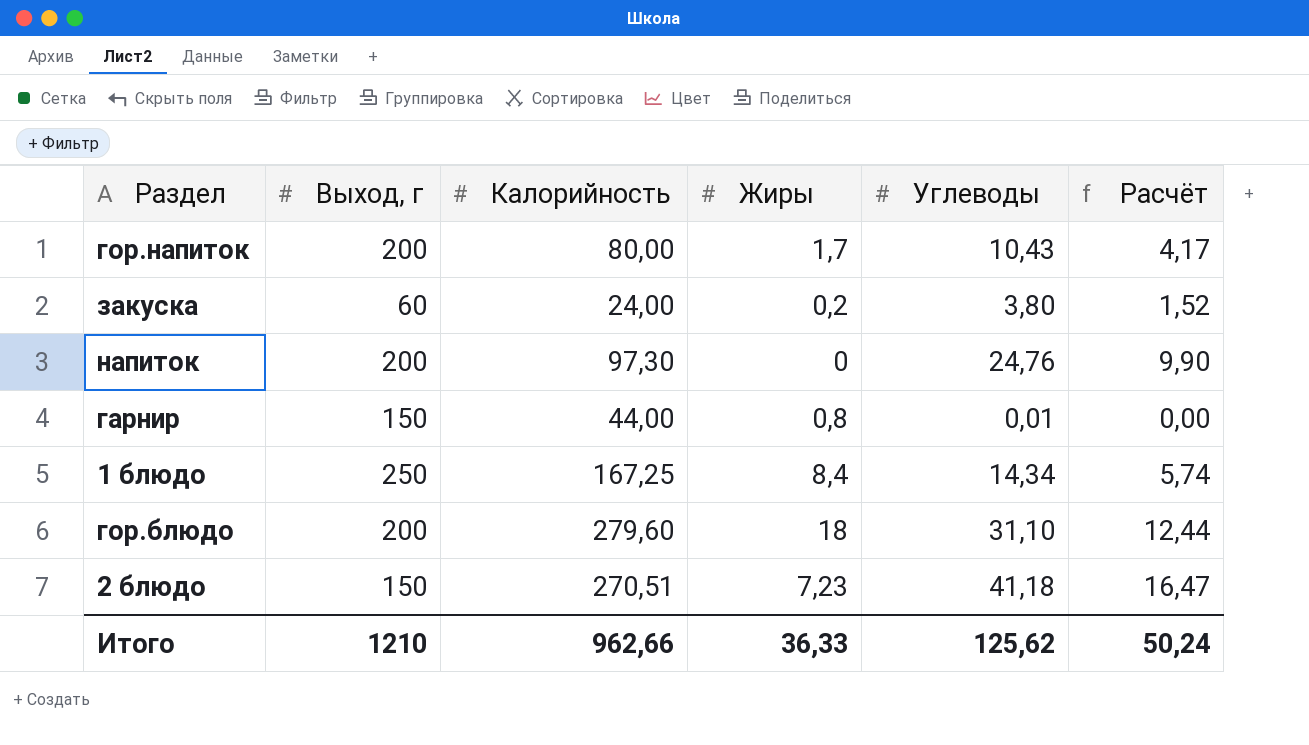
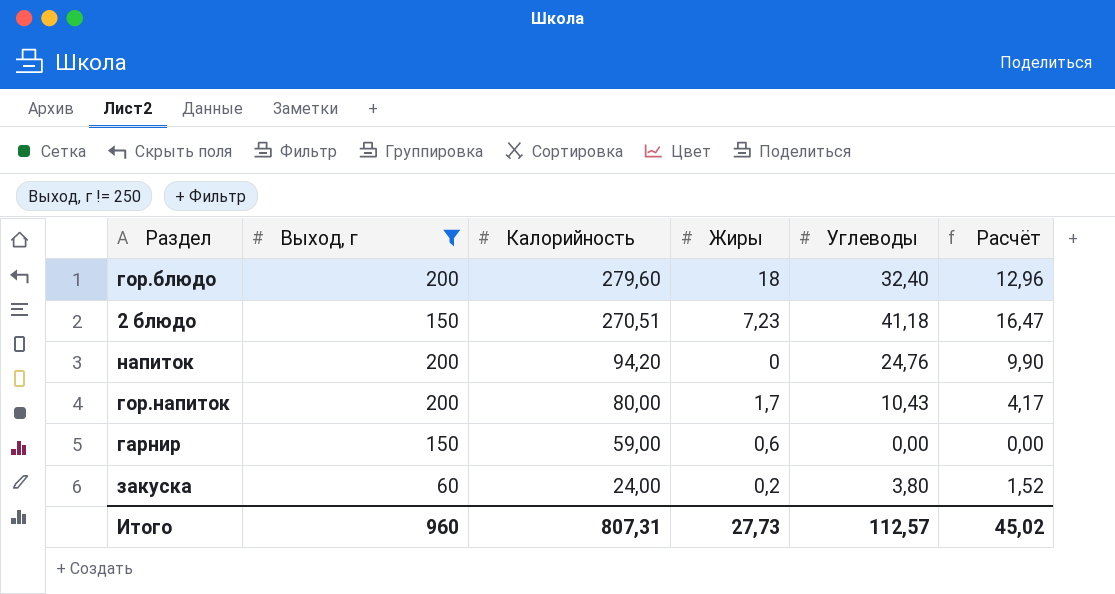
filter: none -> Выход, г != 250
row order: none -> Калорийность descending
гор.блюдо | Углеводы: 31,10 -> 32,40
гор.блюдо | Расчёт: 12,44 -> 12,96
напиток | Калорийность: 97,30 -> 94,20
гарнир | Калорийность: 44,00 -> 59,00
гарнир | Жиры: 0,8 -> 0,6
гарнир | Углеводы: 0,01 -> 0,00
Итого | Выход, г: 1210 -> 960
Итого | Калорийность: 962,66 -> 807,31
Итого | Жиры: 36,33 -> 27,73
Итого | Углеводы: 125,62 -> 112,57
Итого | Расчёт: 50,24 -> 45,02

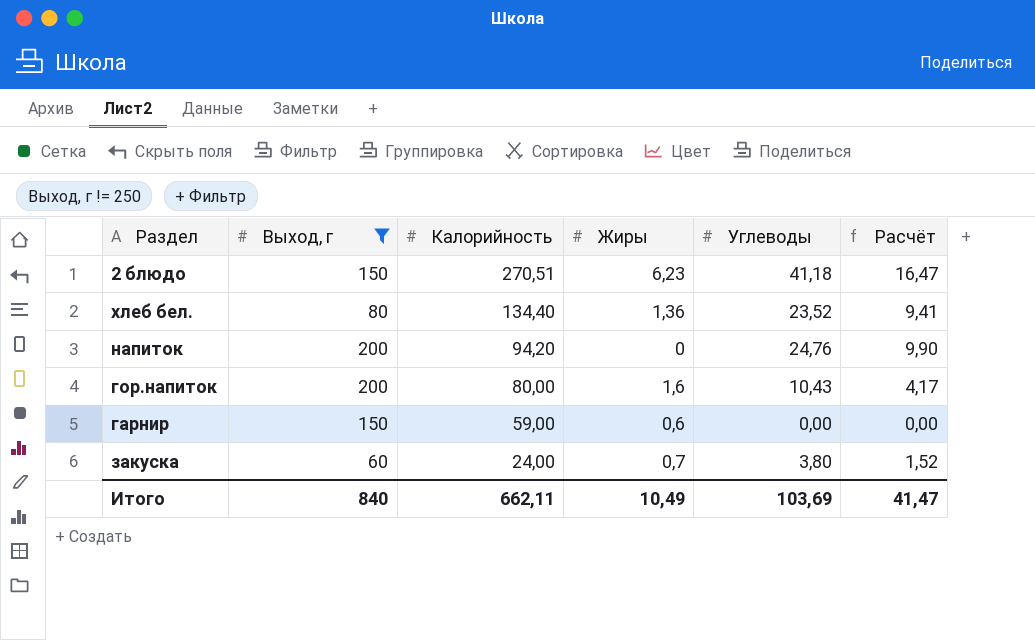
row гор.блюдо: 200 | 279,60 | 18 | 32,40 | 12,96 -> none
2 блюдо | Жиры: 7,23 -> 6,23
row хлеб бел.: none -> 80 | 134,40 | 1,36 | 23,52 | 9,41
гор.напиток | Жиры: 1,7 -> 1,6
закуска | Жиры: 0,2 -> 0,7
Итого | Выход, г: 960 -> 840
Итого | Калорийность: 807,31 -> 662,11
Итого | Жиры: 27,73 -> 10,49
Итого | Углеводы: 112,57 -> 103,69
Итого | Расчёт: 45,02 -> 41,47

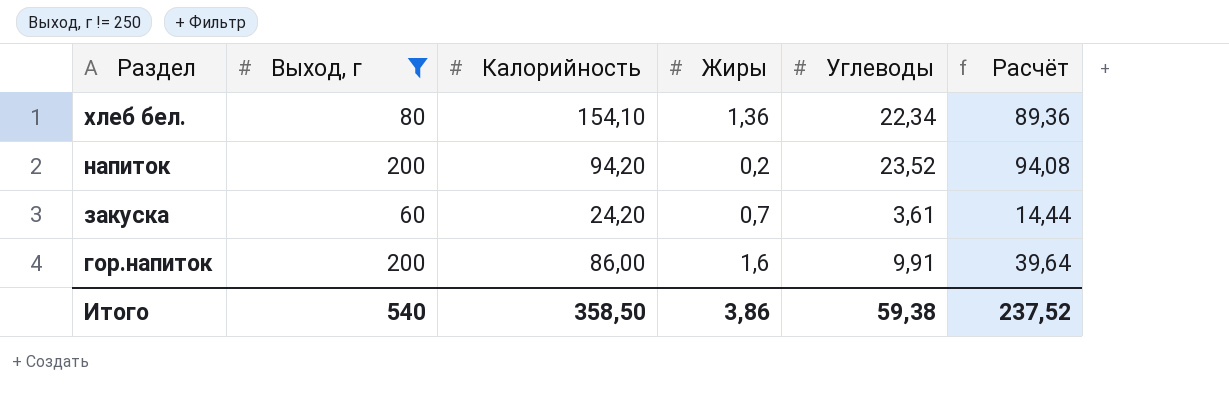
row order: Калорийность descending -> Раздел descending
column Расчёт | formula: [Углеводы] * 0,4 -> [Углеводы] * 4
row 2 блюдо: 150 | 270,51 | 6,23 | 41,18 | 16,47 -> none
row гарнир: 150 | 59,00 | 0,6 | 0,00 | 0,00 -> none
хлеб бел. | Калорийность: 134,40 -> 154,10
хлеб бел. | Углеводы: 23,52 -> 22,34
напиток | Жиры: 0 -> 0,2
напиток | Углеводы: 24,76 -> 23,52
закуска | Калорийность: 24,00 -> 24,20
закуска | Углеводы: 3,80 -> 3,61
гор.напиток | Калорийность: 80,00 -> 86,00
гор.напиток | Углеводы: 10,43 -> 9,91
Итого | Выход, г: 840 -> 540
Итого | Калорийность: 662,11 -> 358,50
Итого | Жиры: 10,49 -> 3,86
Итого | Углеводы: 103,69 -> 59,38
Итого | Расчёт: 41,47 -> 237,52

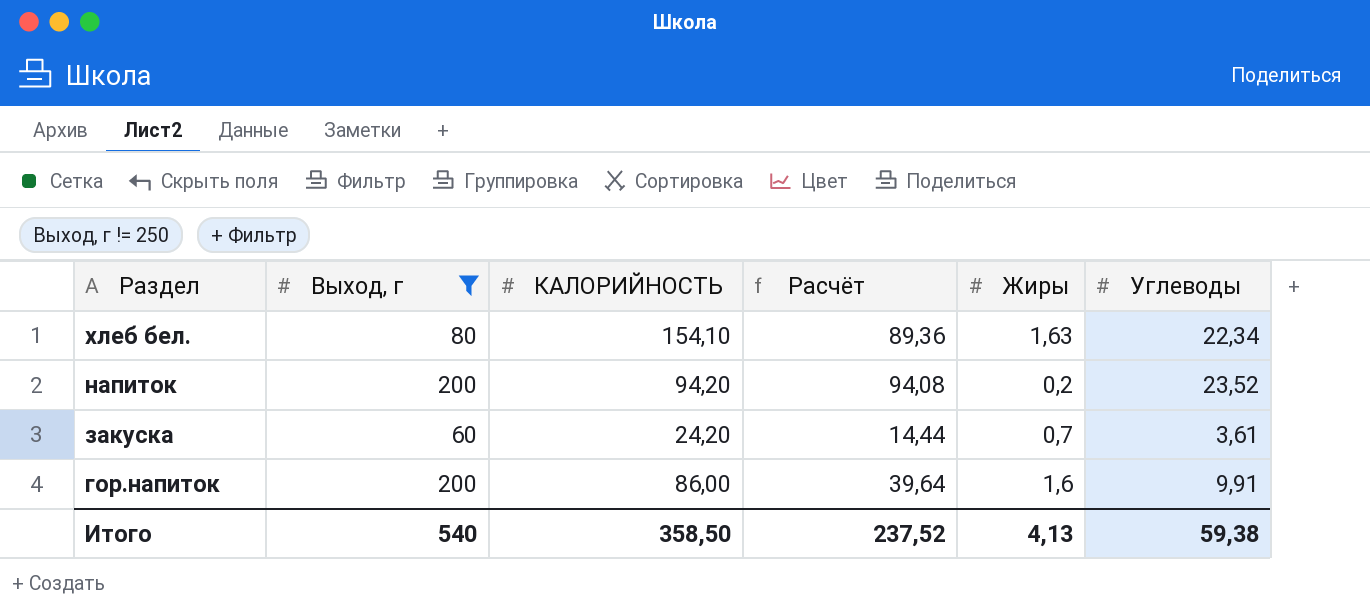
column name: Калорийность -> КАЛОРИЙНОСТЬ
column Расчёт | position: 6 -> 4
хлеб бел. | Жиры: 1,36 -> 1,63
Итого | Жиры: 3,86 -> 4,13

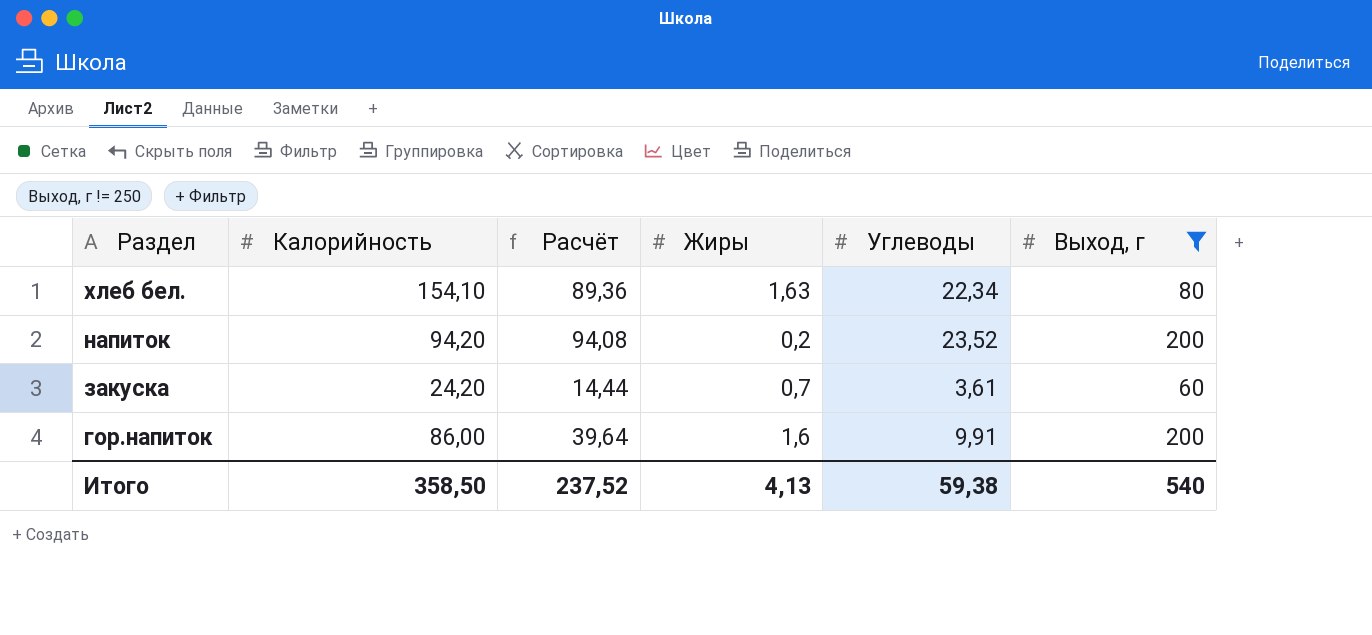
column name: КАЛОРИЙНОСТЬ -> Калорийность
column Выход, г | position: 2 -> 6

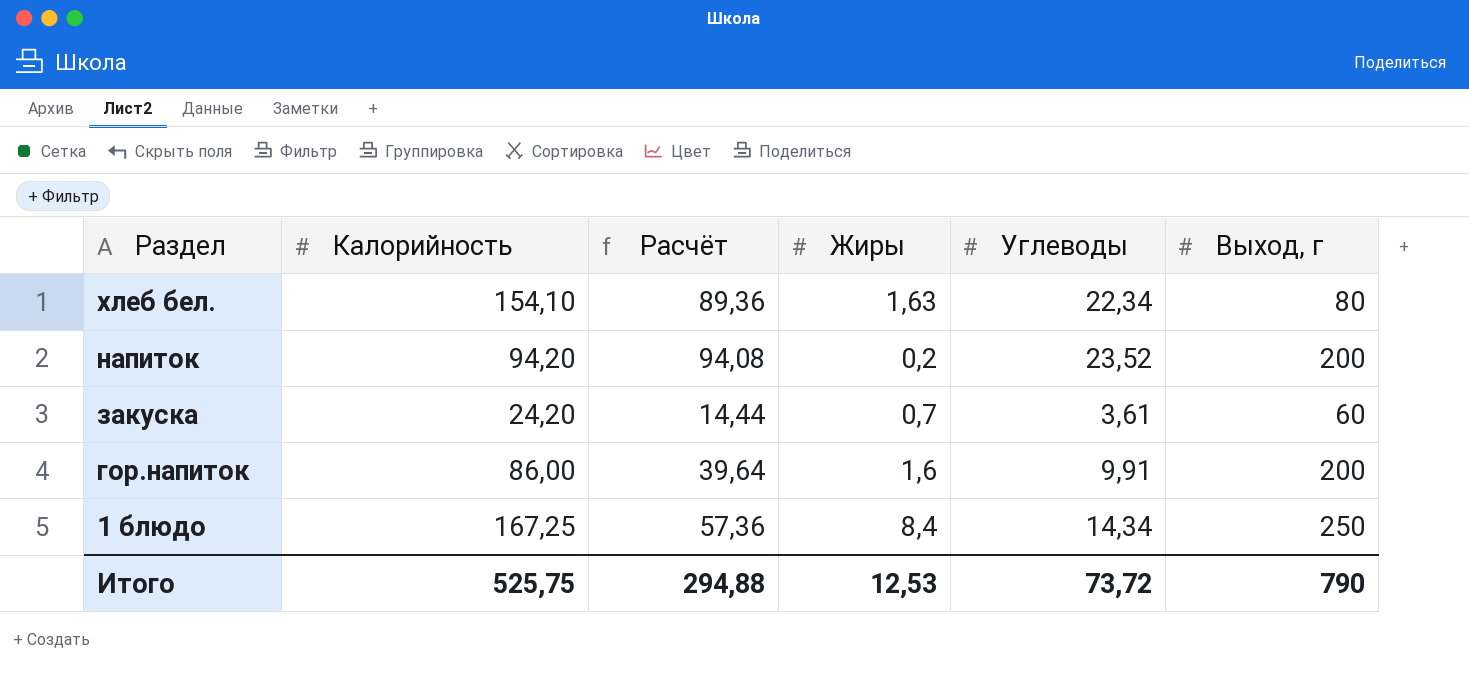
filter: Выход, г != 250 -> none
Итого | Калорийность: 358,50 -> 525,75
Итого | Расчёт: 237,52 -> 294,88
Итого | Жиры: 4,13 -> 12,53
Итого | Углеводы: 59,38 -> 73,72
Итого | Выход, г: 540 -> 790

